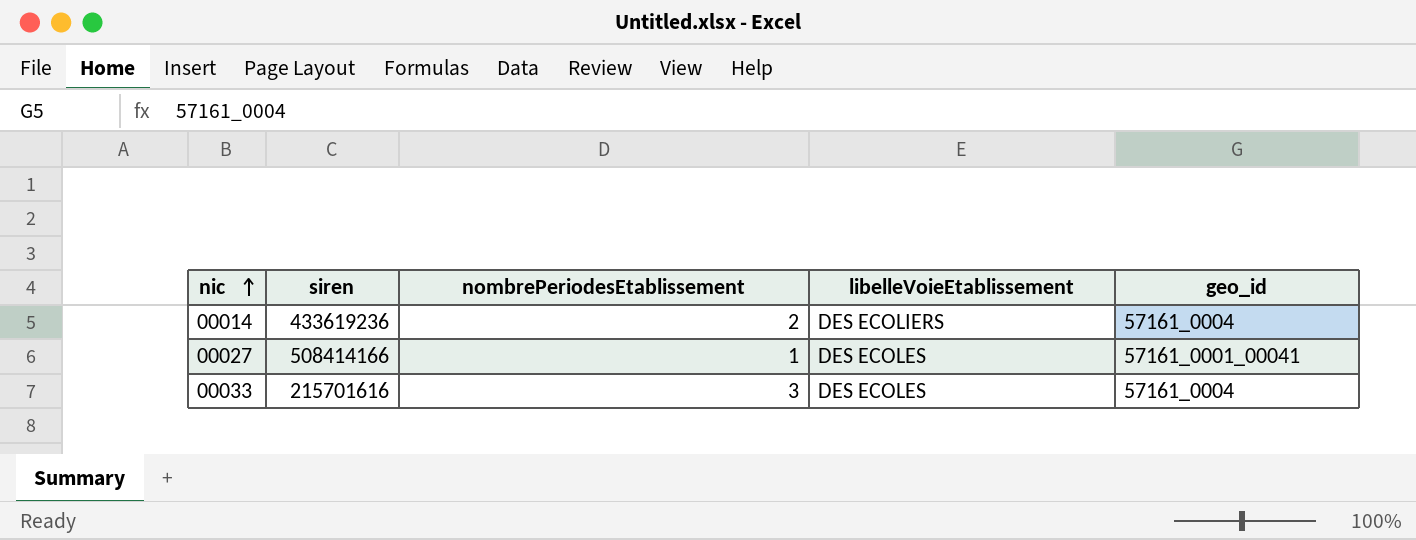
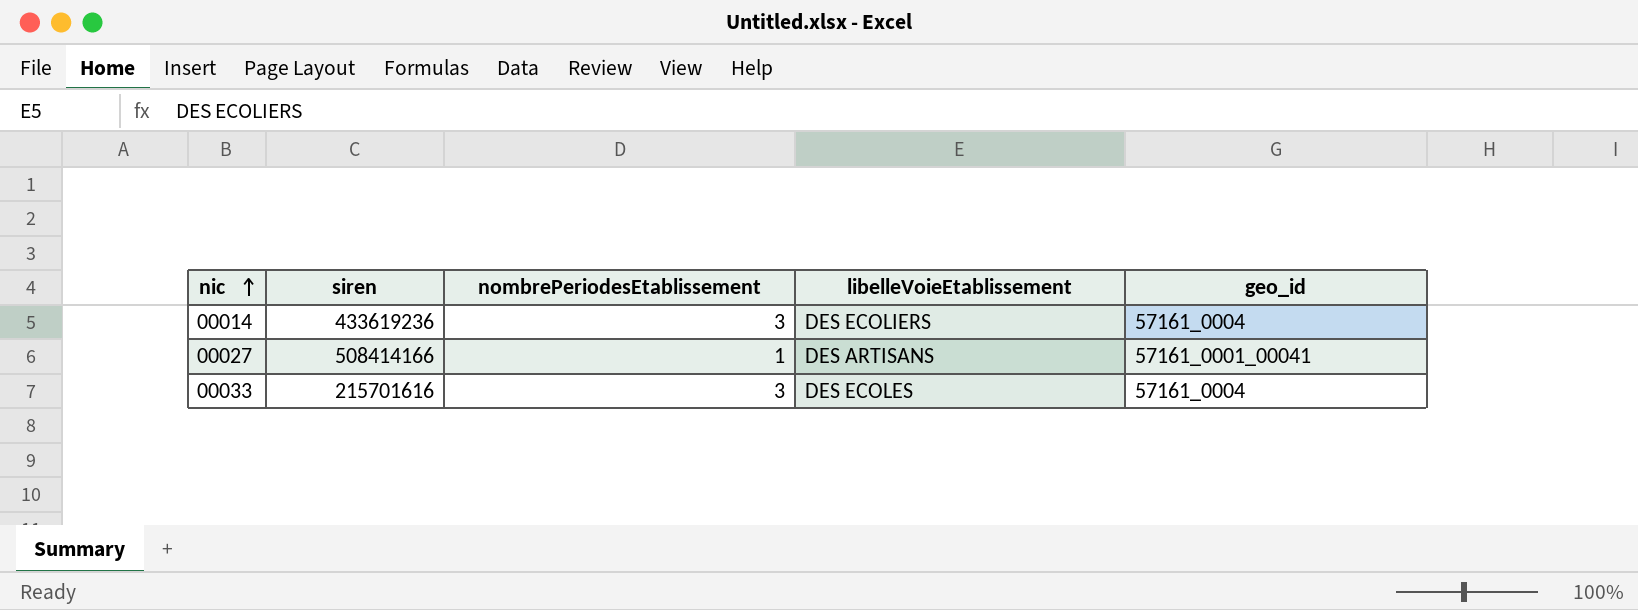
00014 | nombrePeriodesEtablissement: 2 -> 3
00027 | libelleVoieEtablissement: DES ECOLES -> DES ARTISANS

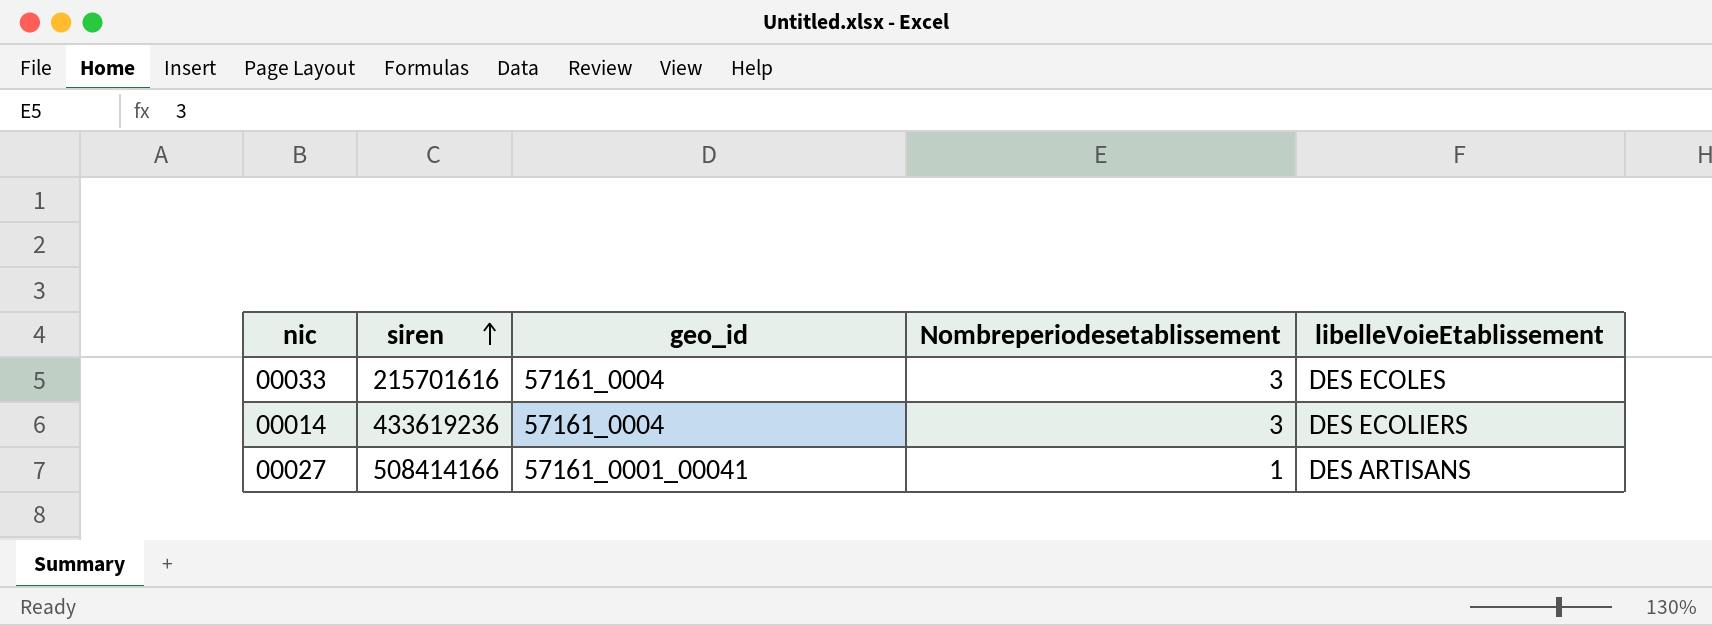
row order: nic ascending -> siren ascending
column geo_id | position: 5 -> 3
column name: nombrePeriodesEtablissement -> Nombreperiodesetablissement

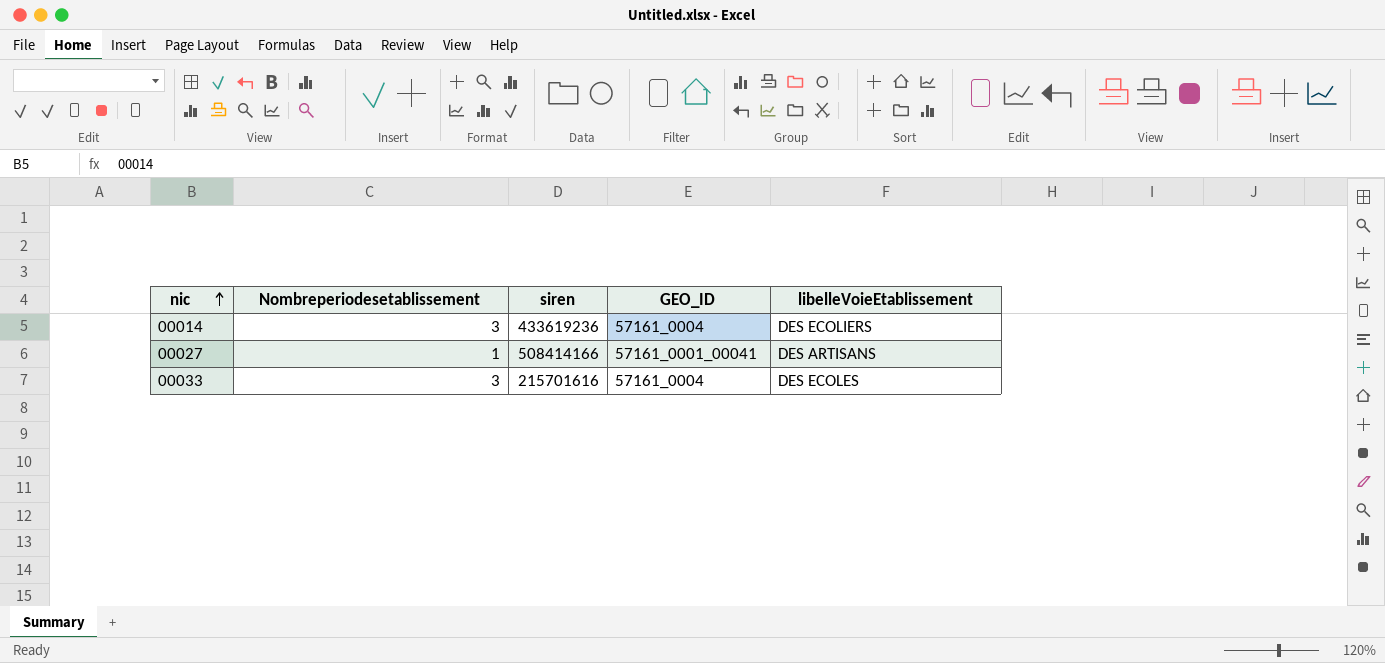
row order: siren ascending -> nic ascending
column Nombreperiodesetablissement | position: 4 -> 2
column name: geo_id -> GEO_ID

